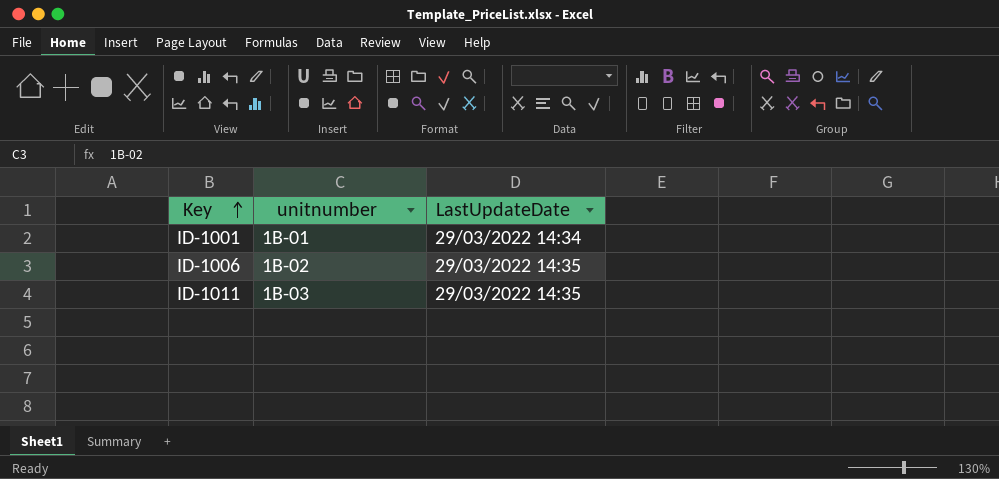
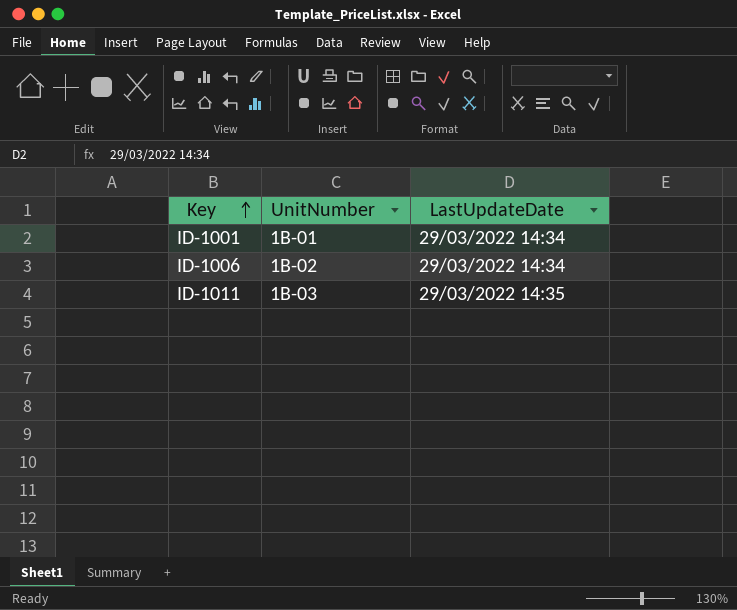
column name: unitnumber -> UnitNumber
ID-1006 | LastUpdateDate: 29/03/2022 14:35 -> 29/03/2022 14:34

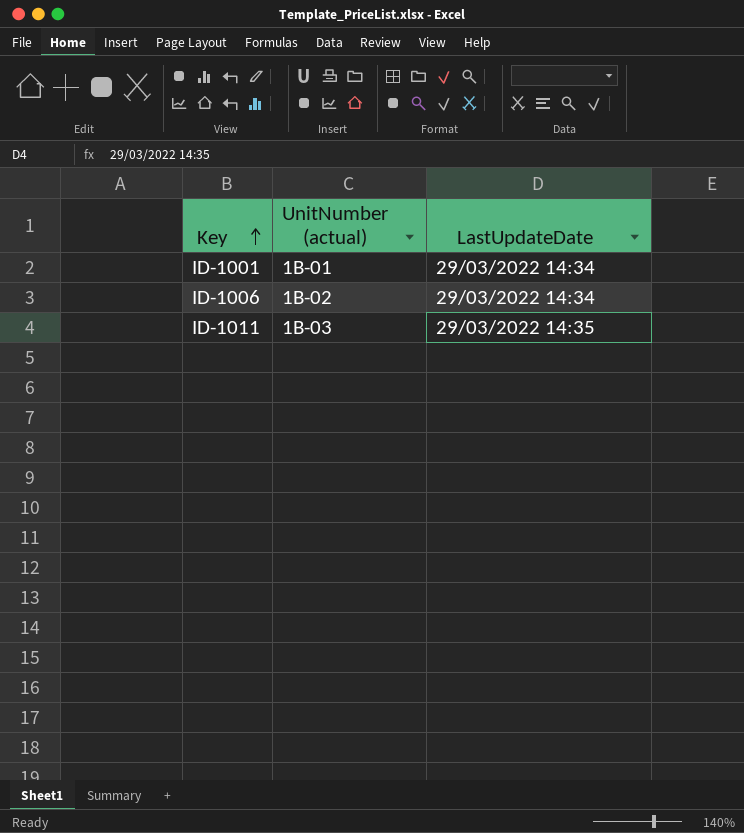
column name: UnitNumber -> UnitNumber (actual)

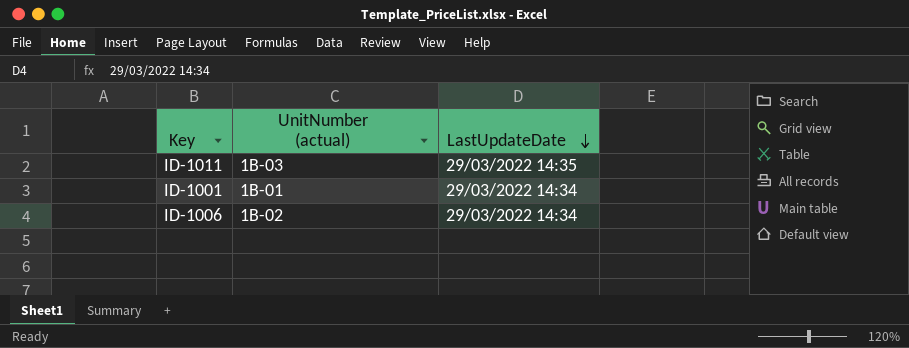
row order: Key ascending -> LastUpdateDate descending

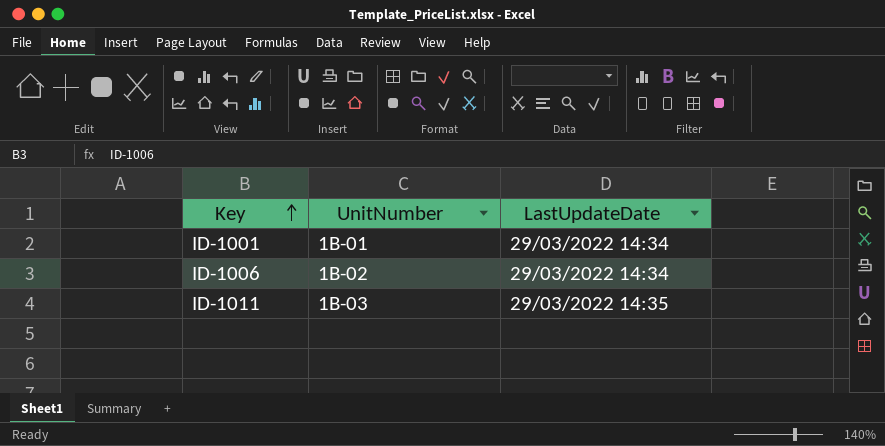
row order: LastUpdateDate descending -> Key ascending
column name: UnitNumber (actual) -> UnitNumber

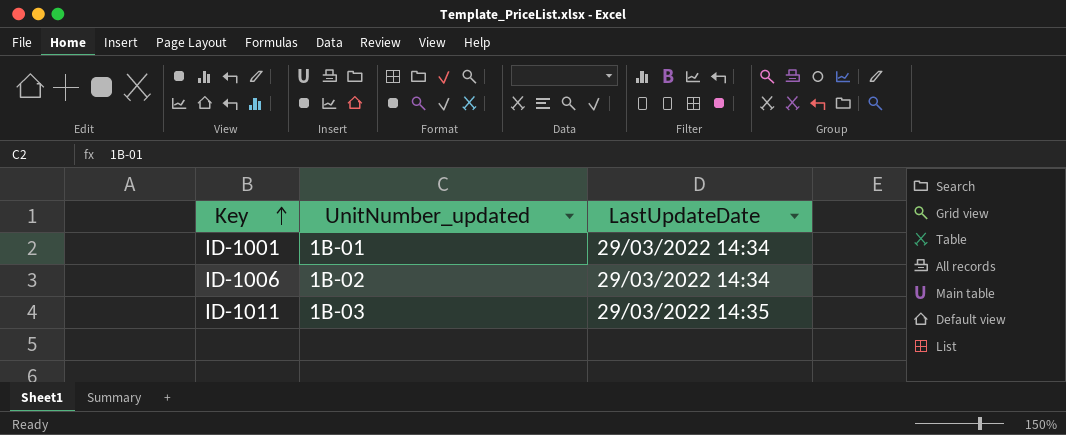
column name: UnitNumber -> UnitNumber_updated

